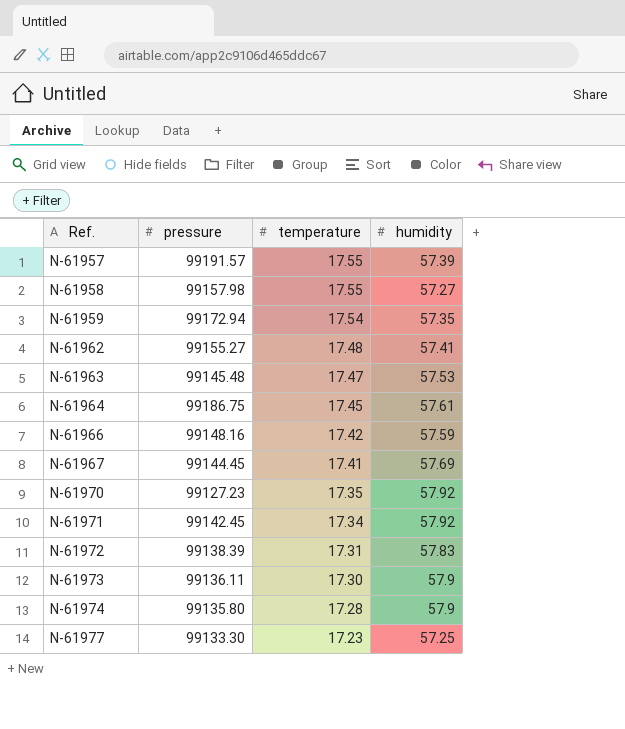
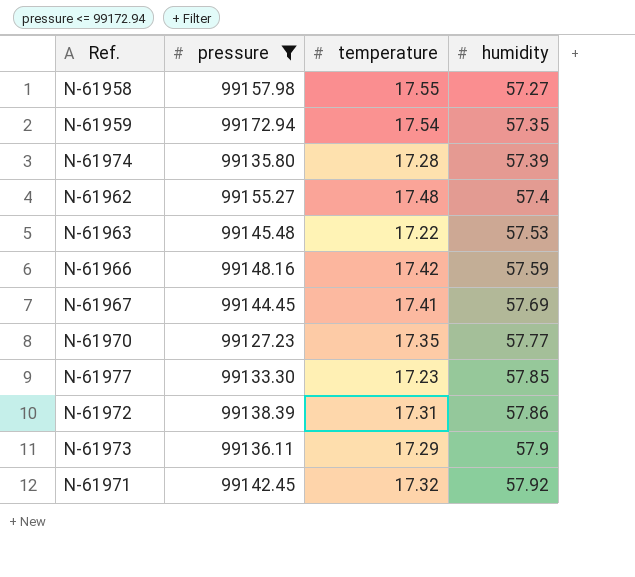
filter: none -> pressure <= 99172.94
row order: Ref. ascending -> humidity ascending
N-61974 | humidity: 57.9 -> 57.39
N-61962 | humidity: 57.41 -> 57.4
N-61963 | temperature: 17.47 -> 17.22
N-61970 | humidity: 57.92 -> 57.77
N-61977 | humidity: 57.25 -> 57.85
N-61972 | humidity: 57.83 -> 57.86
N-61973 | temperature: 17.30 -> 17.29
N-61971 | temperature: 17.34 -> 17.32

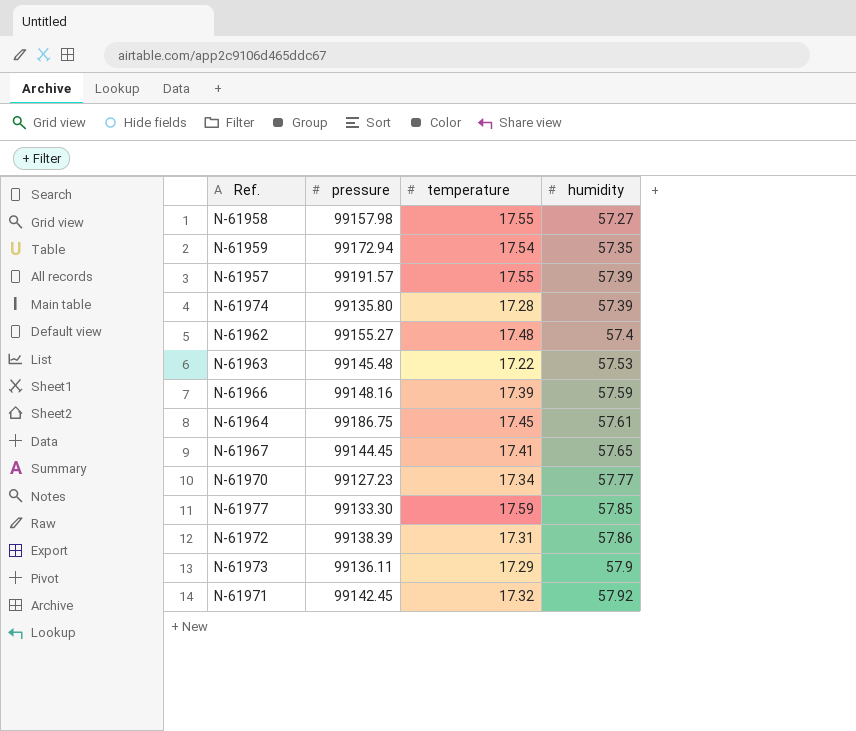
filter: pressure <= 99172.94 -> none
N-61966 | temperature: 17.42 -> 17.39
N-61967 | humidity: 57.69 -> 57.65
N-61970 | temperature: 17.35 -> 17.34
N-61977 | temperature: 17.23 -> 17.59

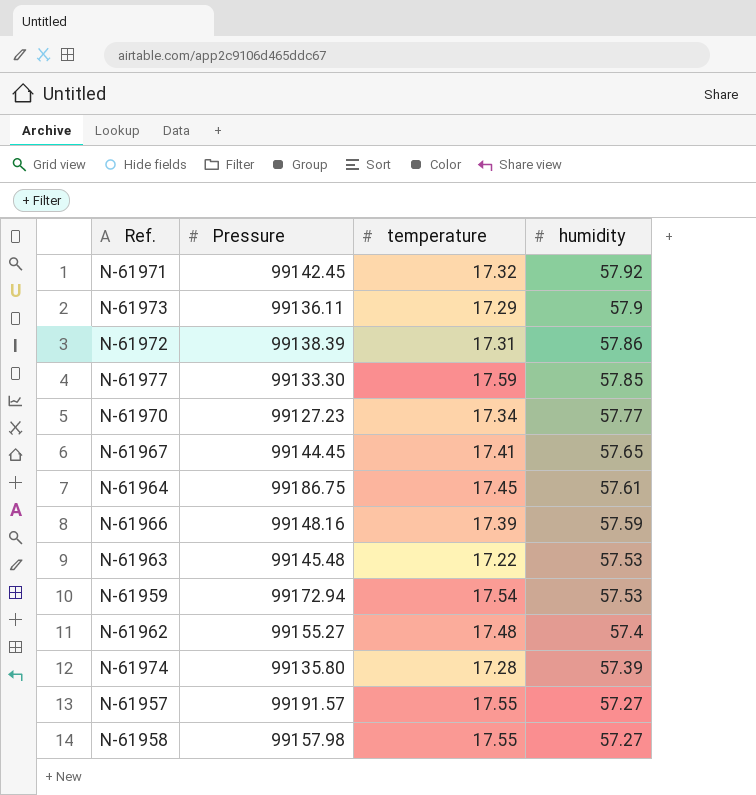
row order: humidity ascending -> humidity descending
column name: pressure -> Pressure
N-61959 | humidity: 57.35 -> 57.53
N-61957 | humidity: 57.39 -> 57.27

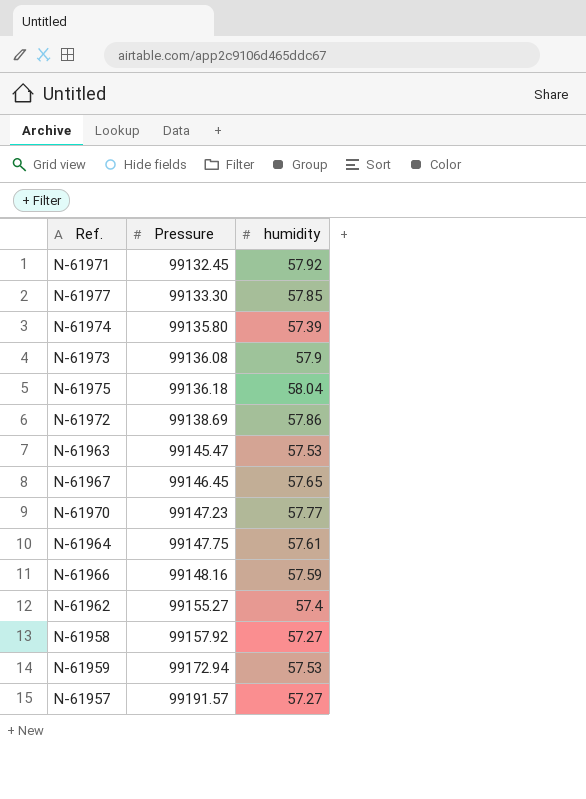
row order: humidity descending -> Pressure ascending
column temperature | position: 3 -> none
N-61971 | Pressure: 99142.45 -> 99132.45
N-61973 | Pressure: 99136.11 -> 99136.08
row N-61975: none -> 99136.18 | 58.04
N-61972 | Pressure: 99138.39 -> 99138.69
N-61963 | Pressure: 99145.48 -> 99145.47
N-61967 | Pressure: 99144.45 -> 99146.45
N-61970 | Pressure: 99127.23 -> 99147.23
N-61964 | Pressure: 99186.75 -> 99147.75
N-61958 | Pressure: 99157.98 -> 99157.92

